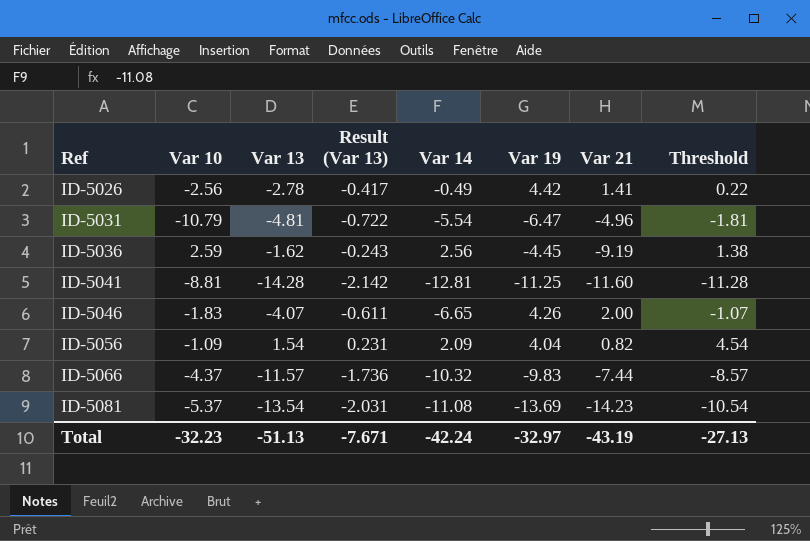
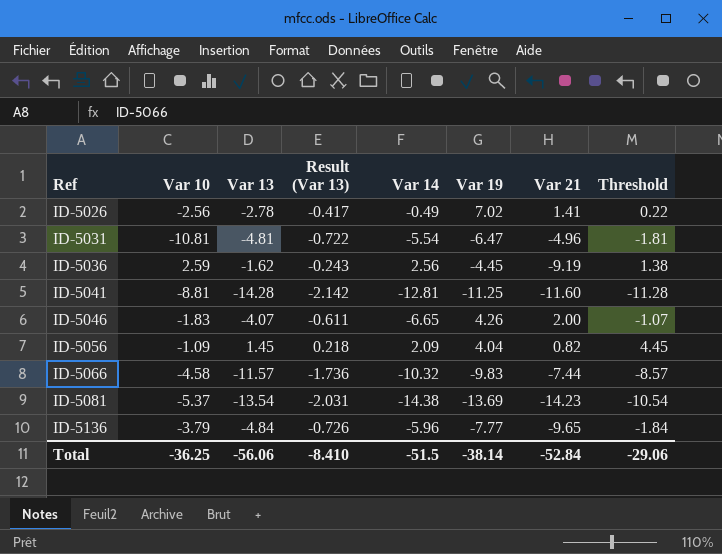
ID-5026 | Var 19: 4.42 -> 7.02
ID-5031 | Var 10: -10.79 -> -10.81
ID-5056 | Var 13: 1.54 -> 1.45
ID-5056 | Result (Var 13): 0.231 -> 0.218
ID-5056 | Threshold: 4.54 -> 4.45
ID-5066 | Var 10: -4.37 -> -4.58
ID-5081 | Var 14: -11.08 -> -14.38
row ID-5136: none -> -3.79 | -4.84 | -0.726 | -5.96 | -7.77 | -9.65 | -1.84
Total | Var 10: -32.23 -> -36.25
Total | Var 13: -51.13 -> -56.06
Total | Result (Var 13): -7.671 -> -8.410
Total | Var 14: -42.24 -> -51.5
Total | Var 19: -32.97 -> -38.14
Total | Var 21: -43.19 -> -52.84
Total | Threshold: -27.13 -> -29.06

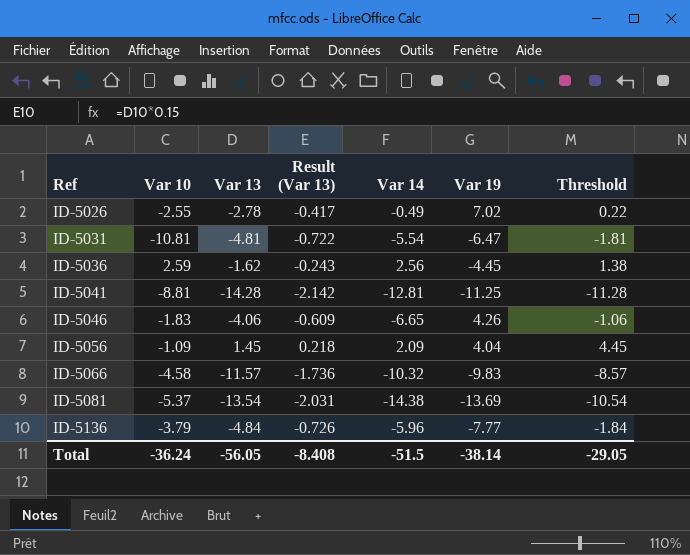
column Var 21 | position: 7 -> none
ID-5026 | Var 10: -2.56 -> -2.55
ID-5046 | Var 13: -4.07 -> -4.06
ID-5046 | Result (Var 13): -0.611 -> -0.609
ID-5046 | Threshold: -1.07 -> -1.06
Total | Var 10: -36.25 -> -36.24
Total | Var 13: -56.06 -> -56.05
Total | Result (Var 13): -8.410 -> -8.408
Total | Threshold: -29.06 -> -29.05

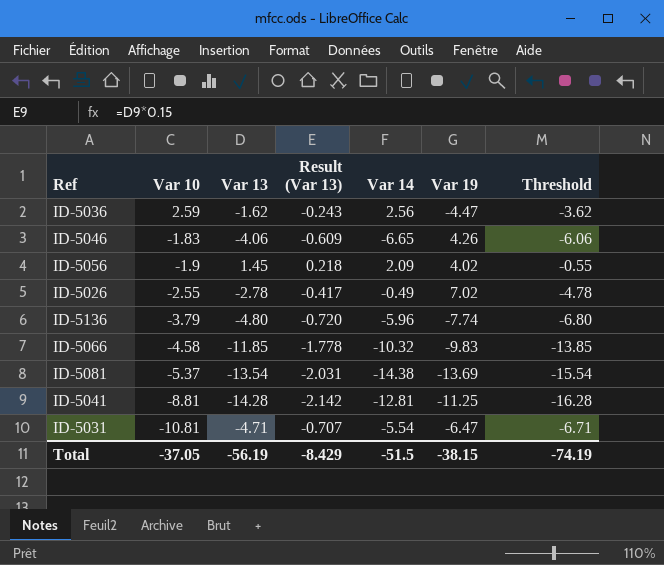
row order: Ref ascending -> Var 10 descending
column Threshold | formula: [Var 13] + 3 -> [Var 13] - 2
ID-5036 | Var 19: -4.45 -> -4.47
ID-5056 | Var 10: -1.09 -> -1.9
ID-5056 | Var 19: 4.04 -> 4.02
ID-5136 | Var 13: -4.84 -> -4.80
ID-5136 | Result (Var 13): -0.726 -> -0.720
ID-5136 | Var 19: -7.77 -> -7.74
ID-5066 | Var 13: -11.57 -> -11.85
ID-5066 | Result (Var 13): -1.736 -> -1.778
ID-5031 | Var 13: -4.81 -> -4.71
ID-5031 | Result (Var 13): -0.722 -> -0.707
Total | Var 10: -36.24 -> -37.05
Total | Var 13: -56.05 -> -56.19
Total | Result (Var 13): -8.408 -> -8.429
Total | Var 19: -38.14 -> -38.15
Total | Threshold: -29.05 -> -74.19

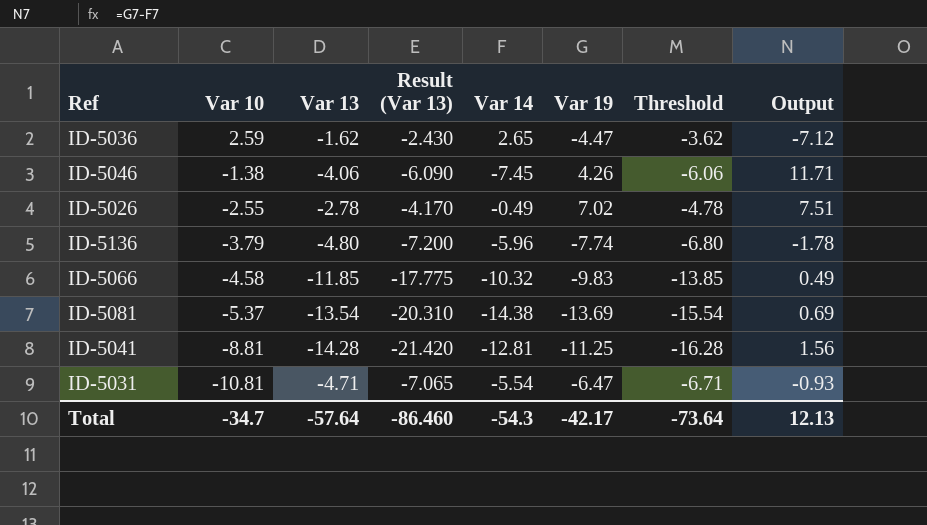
column Result (Var 13) | formula: [Var 13] * 0.15 -> [Var 13] * 1.5
column Output | formula: none -> [Var 19] - [Var 14]
row ID-5056: -1.9 | 1.45 | 0.218 | 2.09 | 4.02 | -0.55 -> none
ID-5036 | Var 14: 2.56 -> 2.65
ID-5046 | Var 10: -1.83 -> -1.38
ID-5046 | Var 14: -6.65 -> -7.45
Total | Var 10: -37.05 -> -34.7
Total | Var 13: -56.19 -> -57.64
Total | Result (Var 13): -8.429 -> -86.460
Total | Var 14: -51.5 -> -54.3
Total | Var 19: -38.15 -> -42.17
Total | Threshold: -74.19 -> -73.64

